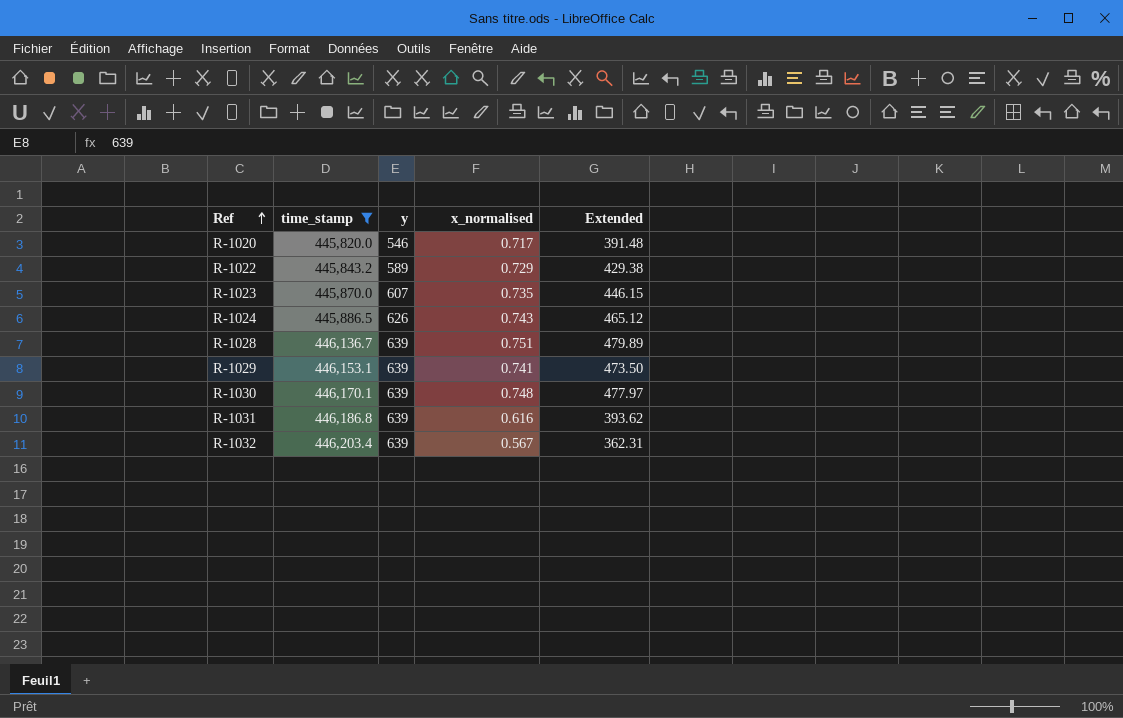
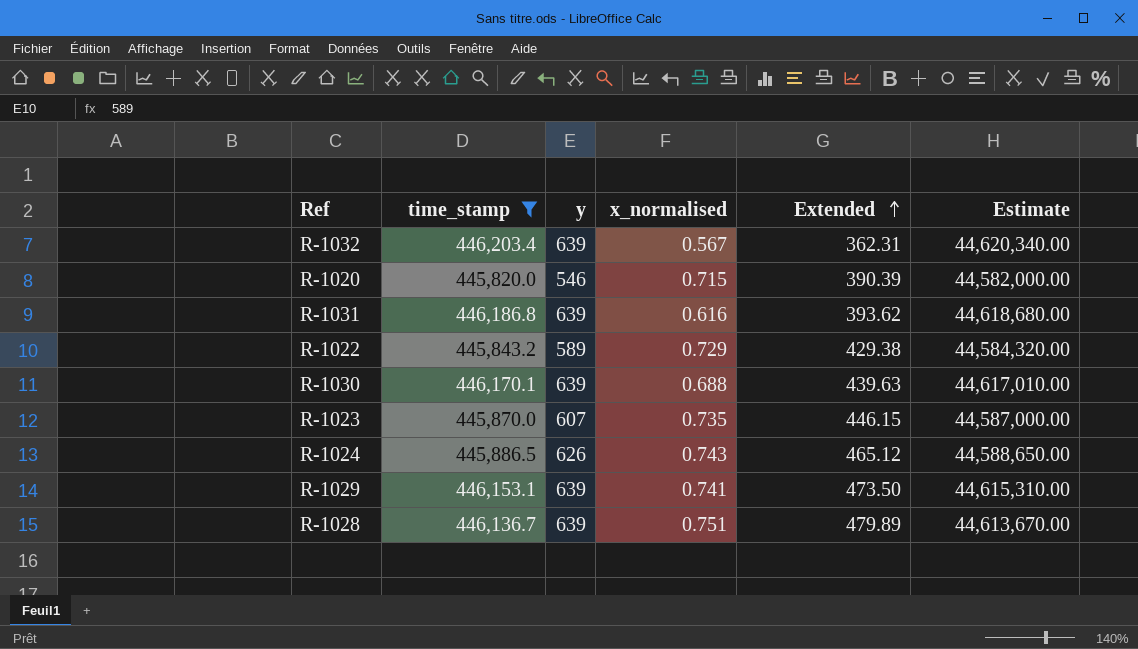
row order: Ref ascending -> Extended ascending
column Estimate | formula: none -> [time_stamp] * 100
R-1020 | x_normalised: 0.717 -> 0.715
R-1020 | Extended: 391.48 -> 390.39
R-1030 | x_normalised: 0.748 -> 0.688
R-1030 | Extended: 477.97 -> 439.63

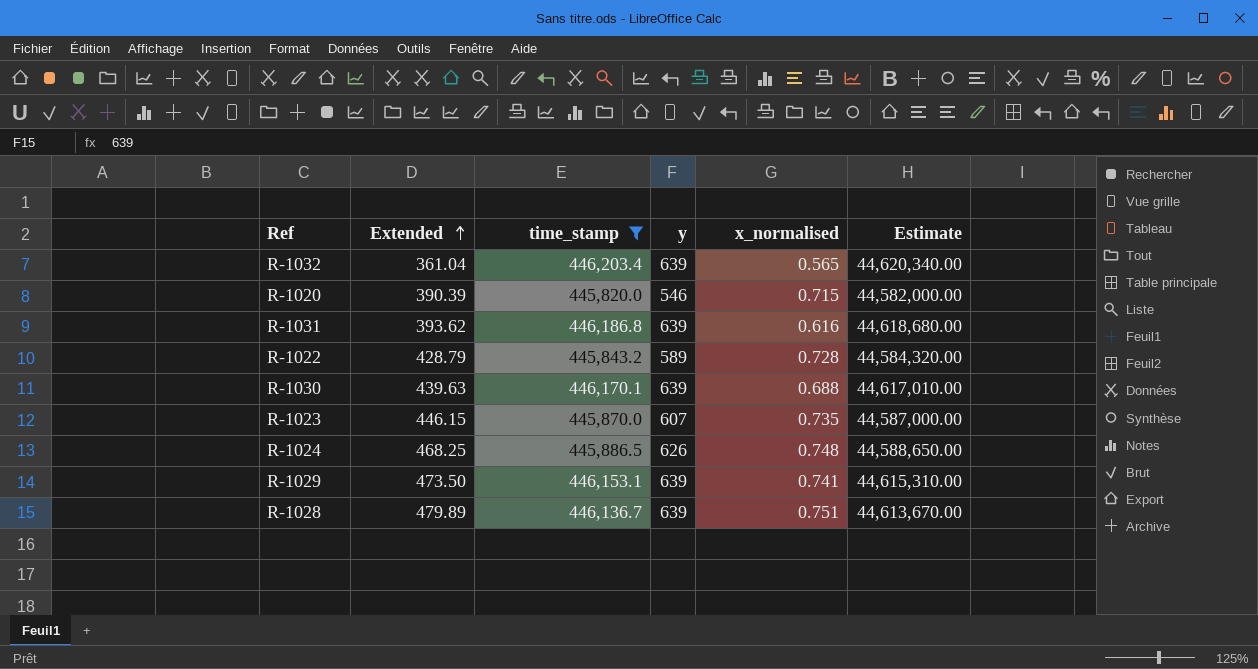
column Extended | position: 5 -> 2
R-1032 | Extended: 362.31 -> 361.04
R-1032 | x_normalised: 0.567 -> 0.565
R-1022 | Extended: 429.38 -> 428.79
R-1022 | x_normalised: 0.729 -> 0.728
R-1024 | Extended: 465.12 -> 468.25
R-1024 | x_normalised: 0.743 -> 0.748

